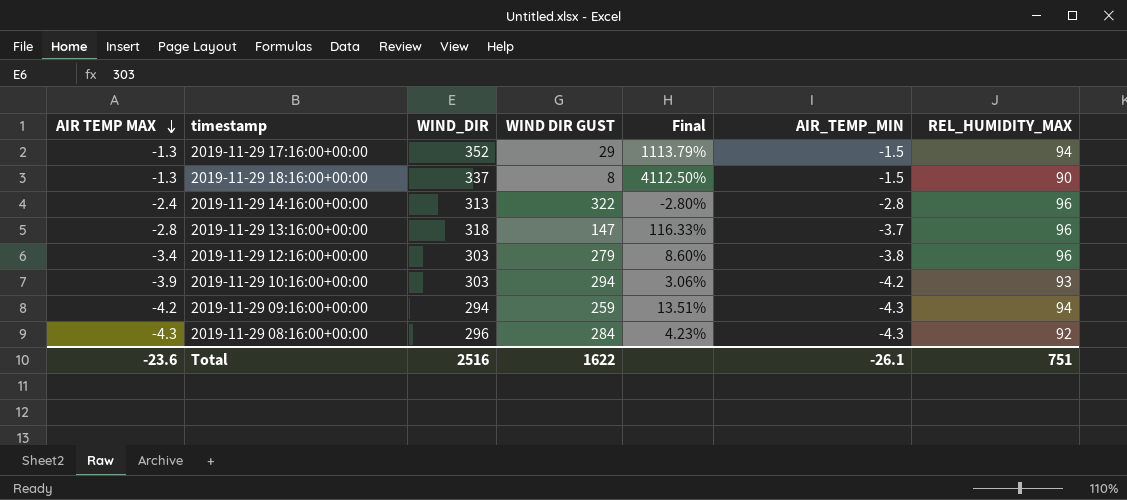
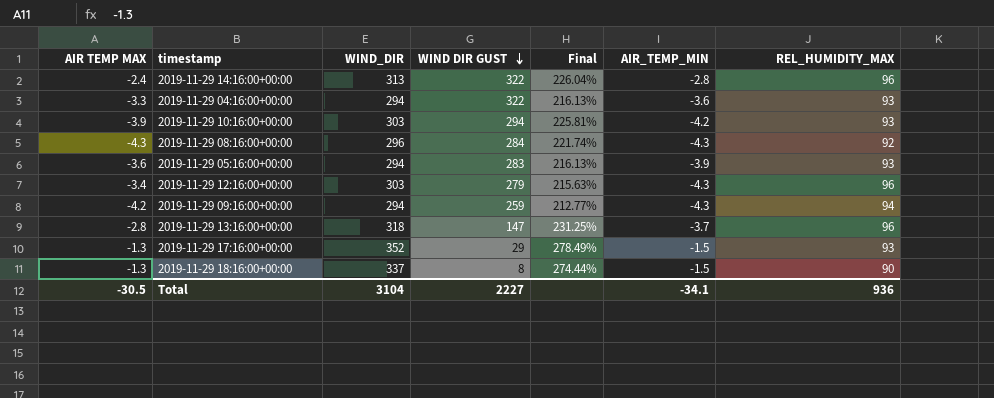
row order: AIR TEMP MAX descending -> WIND DIR GUST descending
column Final | formula: ([WIND_DIR] - [WIND DIR GUST]) / [WIND DIR GUST] -> ([WIND_DIR] - [REL_HUMIDITY_MAX]) / [REL_HUMIDITY_MAX]
row 2019-11-29 04:16:00+00:00: none -> -3.3 | 294 | 322 | 216.13% | -3.6 | 93
row 2019-11-29 05:16:00+00:00: none -> -3.6 | 294 | 283 | 216.13% | -3.9 | 93
2019-11-29 12:16:00+00:00 | AIR_TEMP_MIN: -3.8 -> -4.3
2019-11-29 17:16:00+00:00 | REL_HUMIDITY_MAX: 94 -> 93
Total | AIR TEMP MAX: -23.6 -> -30.5
Total | WIND_DIR: 2516 -> 3104
Total | WIND DIR GUST: 1622 -> 2227
Total | AIR_TEMP_MIN: -26.1 -> -34.1
Total | REL_HUMIDITY_MAX: 751 -> 936

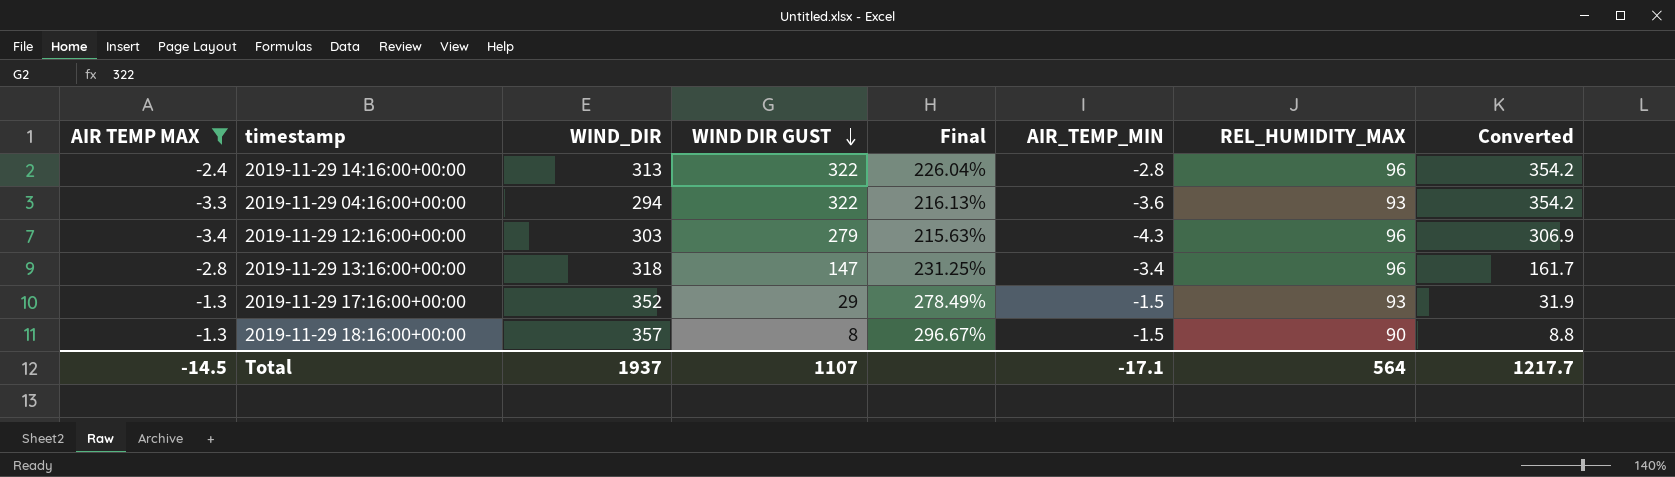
filter: none -> AIR TEMP MAX >= -3.4
column Converted | formula: none -> [WIND DIR GUST] * 1.1
2019-11-29 13:16:00+00:00 | AIR_TEMP_MIN: -3.7 -> -3.4
2019-11-29 18:16:00+00:00 | WIND_DIR: 337 -> 357
2019-11-29 18:16:00+00:00 | Final: 274.44% -> 296.67%
Total | AIR TEMP MAX: -30.5 -> -14.5
Total | WIND_DIR: 3104 -> 1937
Total | WIND DIR GUST: 2227 -> 1107
Total | AIR_TEMP_MIN: -34.1 -> -17.1
Total | REL_HUMIDITY_MAX: 936 -> 564

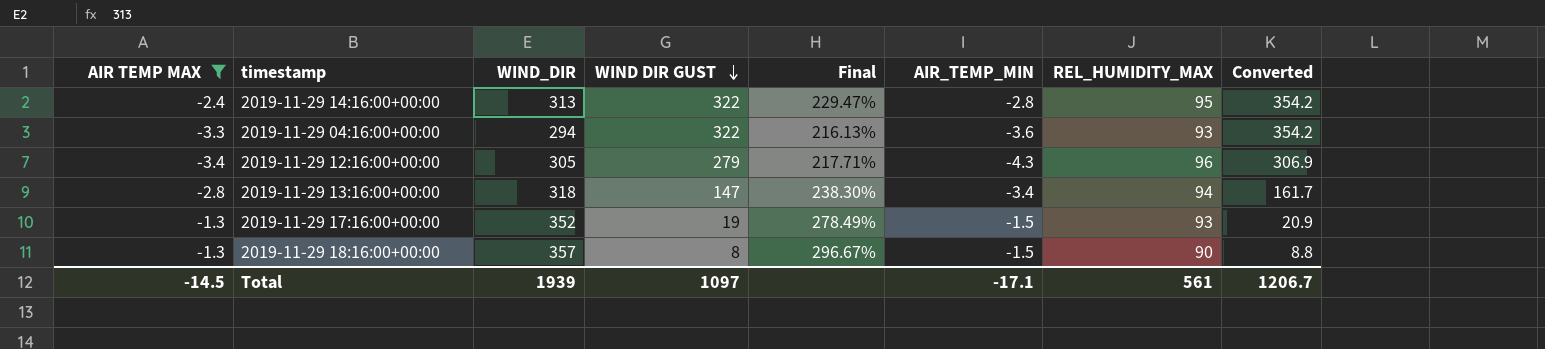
2019-11-29 14:16:00+00:00 | Final: 226.04% -> 229.47%
2019-11-29 14:16:00+00:00 | REL_HUMIDITY_MAX: 96 -> 95
2019-11-29 12:16:00+00:00 | WIND_DIR: 303 -> 305
2019-11-29 12:16:00+00:00 | Final: 215.63% -> 217.71%
2019-11-29 13:16:00+00:00 | Final: 231.25% -> 238.30%
2019-11-29 13:16:00+00:00 | REL_HUMIDITY_MAX: 96 -> 94
2019-11-29 17:16:00+00:00 | WIND DIR GUST: 29 -> 19
2019-11-29 17:16:00+00:00 | Converted: 31.9 -> 20.9
Total | WIND_DIR: 1937 -> 1939
Total | WIND DIR GUST: 1107 -> 1097
Total | REL_HUMIDITY_MAX: 564 -> 561
Total | Converted: 1217.7 -> 1206.7

